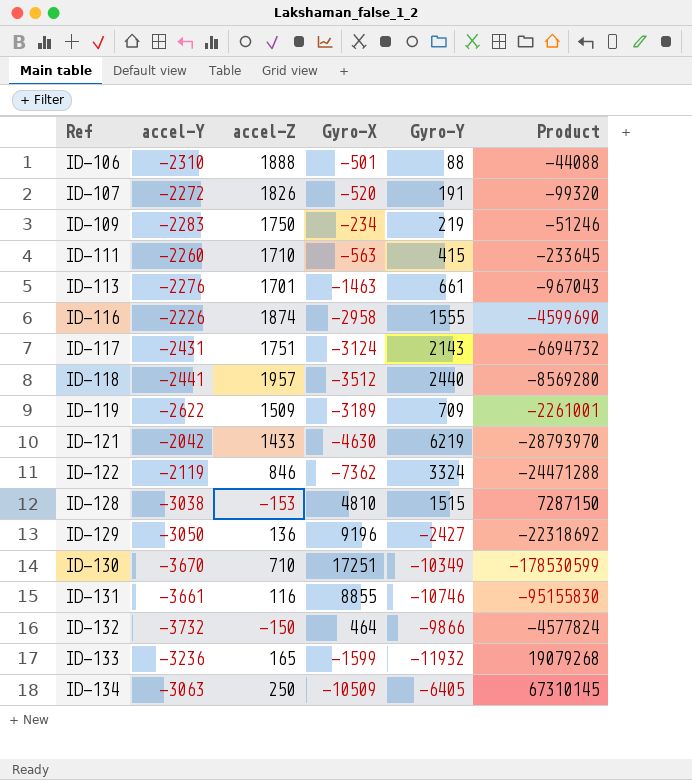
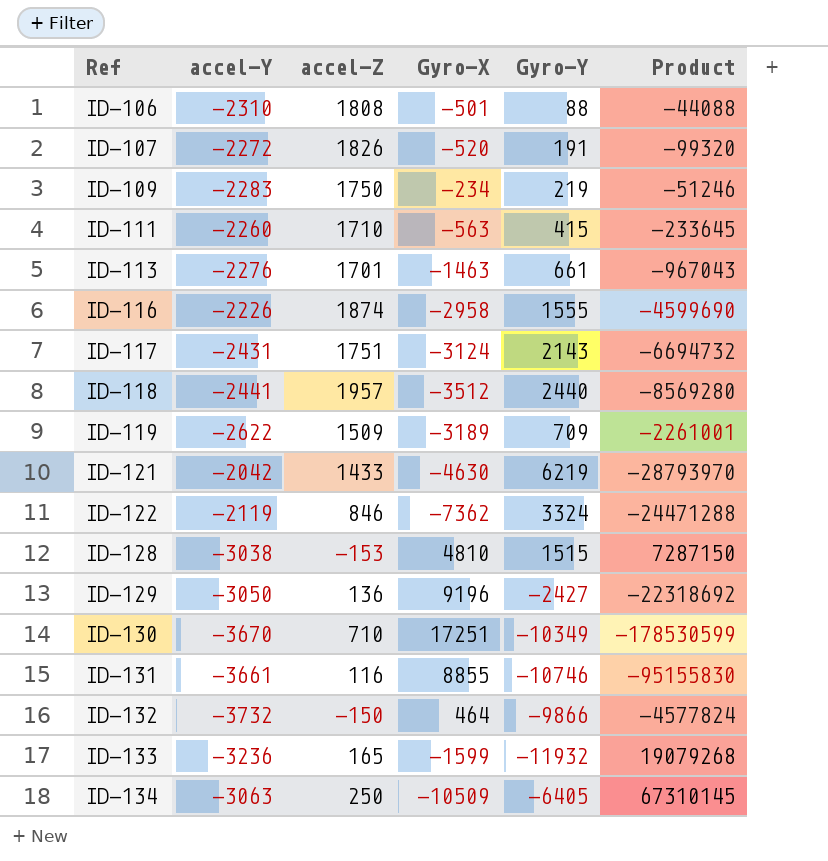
ID-106 | accel-Z: 1888 -> 1808

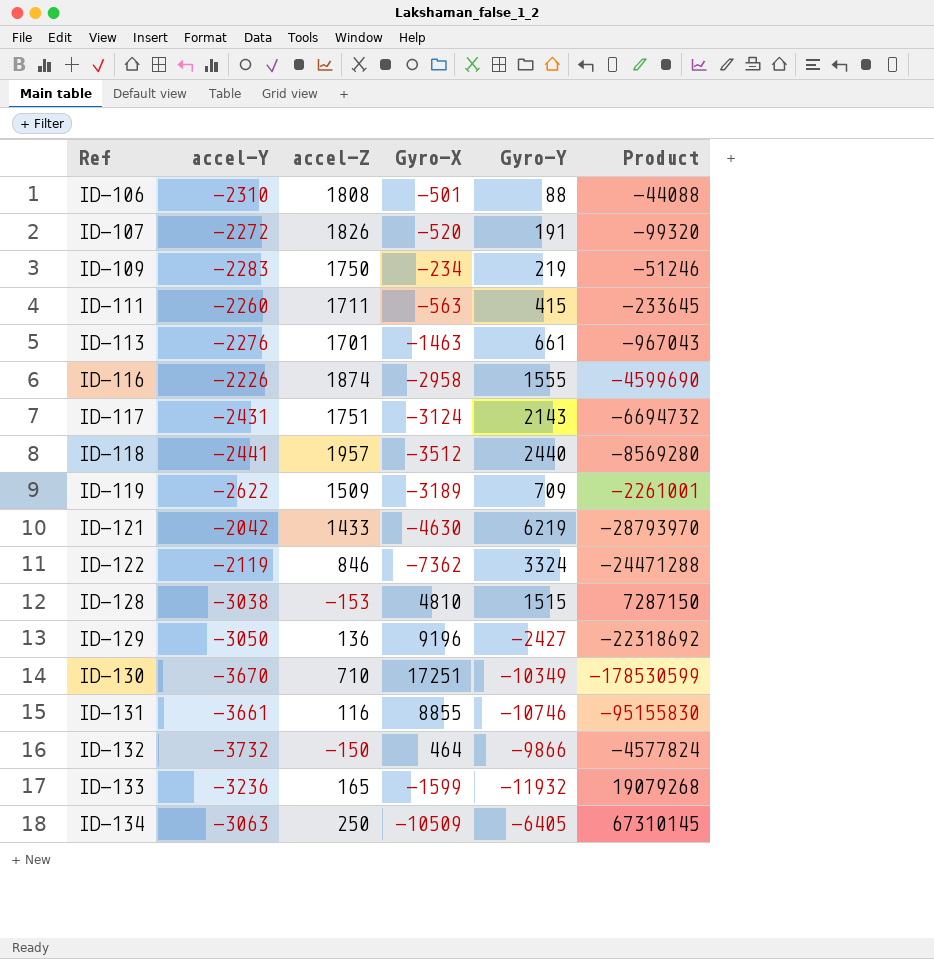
ID-111 | accel-Z: 1710 -> 1711

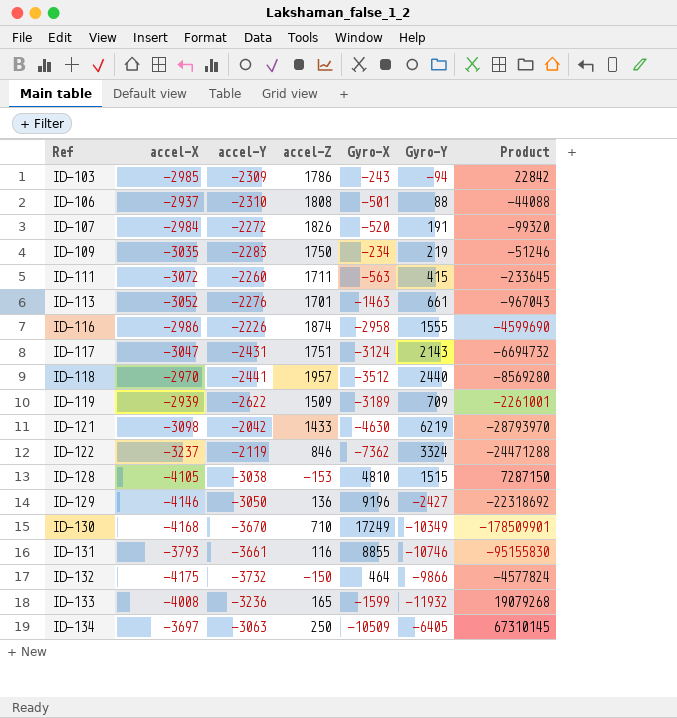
column accel-X | position: none -> 2
row ID-103: none -> -2985 | -2309 | 1786 | -243 | -94 | 22842
ID-130 | Gyro-X: 17251 -> 17249
ID-130 | Product: -178530599 -> -178509901

